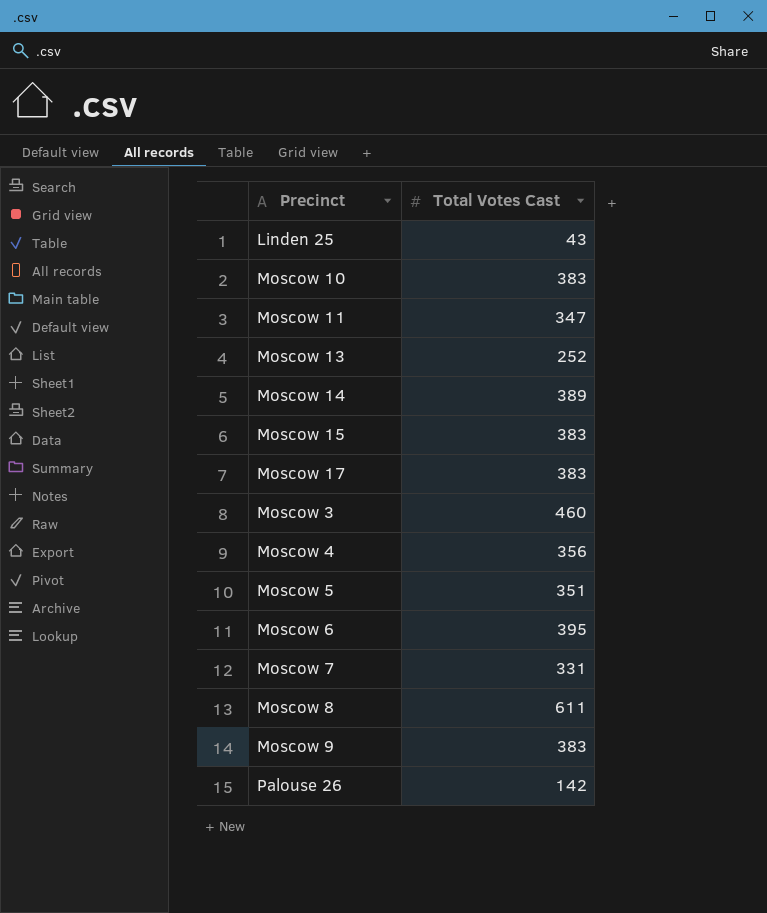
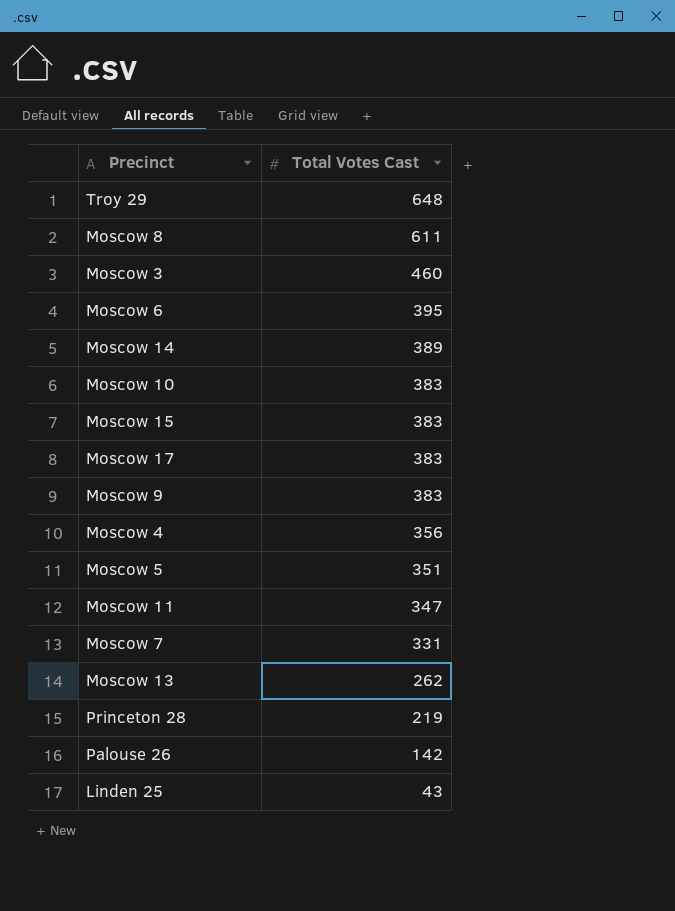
row order: none -> Total Votes Cast descending
row Troy 29: none -> 648
Moscow 13 | Total Votes Cast: 252 -> 262
row Princeton 28: none -> 219

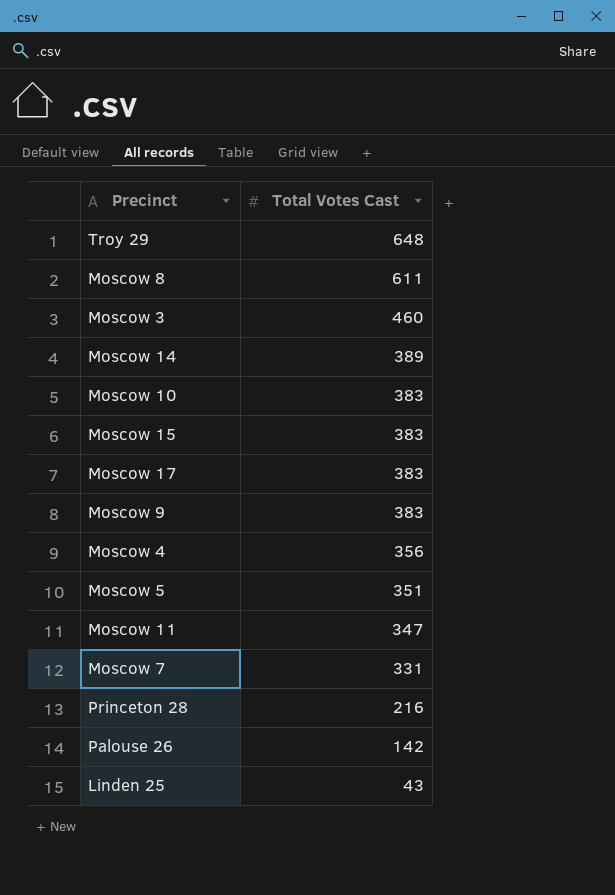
row Moscow 6: 395 -> none
row Moscow 13: 262 -> none
Princeton 28 | Total Votes Cast: 219 -> 216

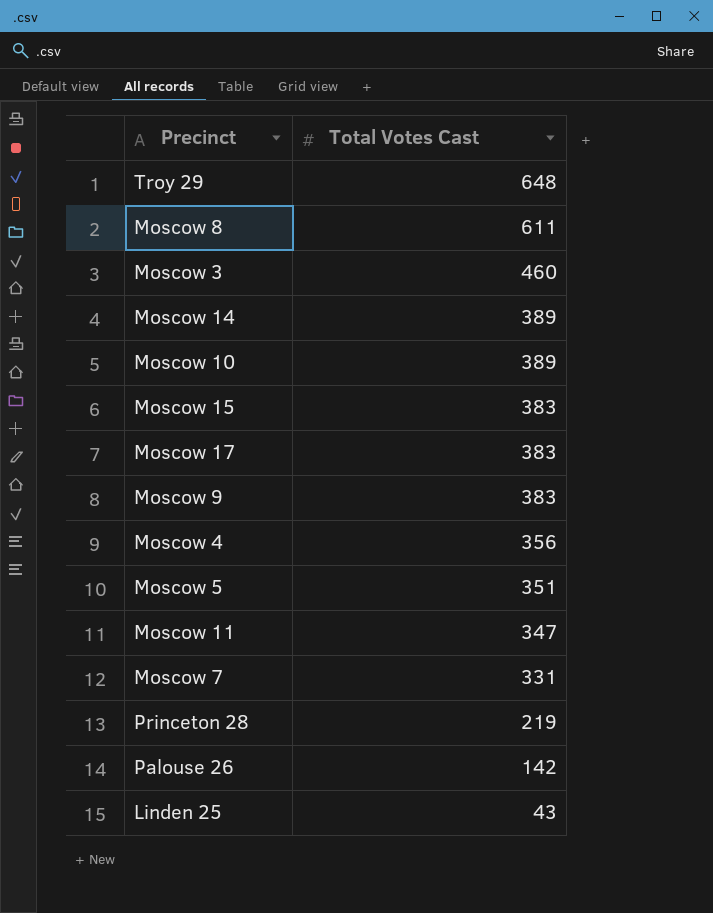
Moscow 10 | Total Votes Cast: 383 -> 389
Princeton 28 | Total Votes Cast: 216 -> 219

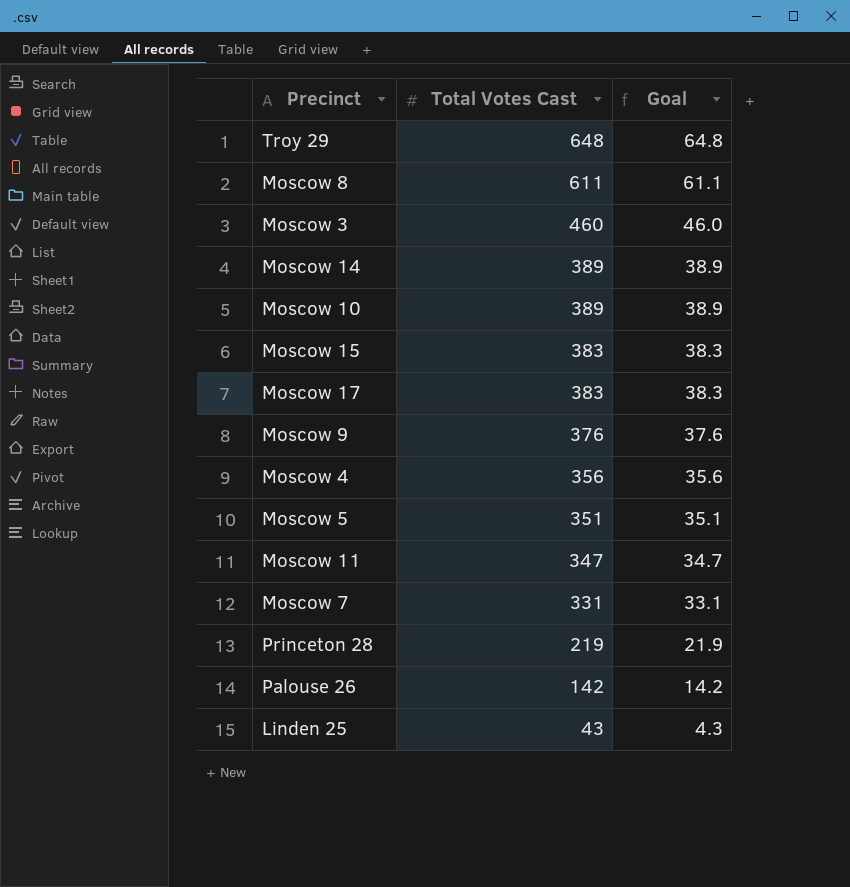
column Goal | formula: none -> [Total Votes Cast] * 0.1
Moscow 9 | Total Votes Cast: 383 -> 376

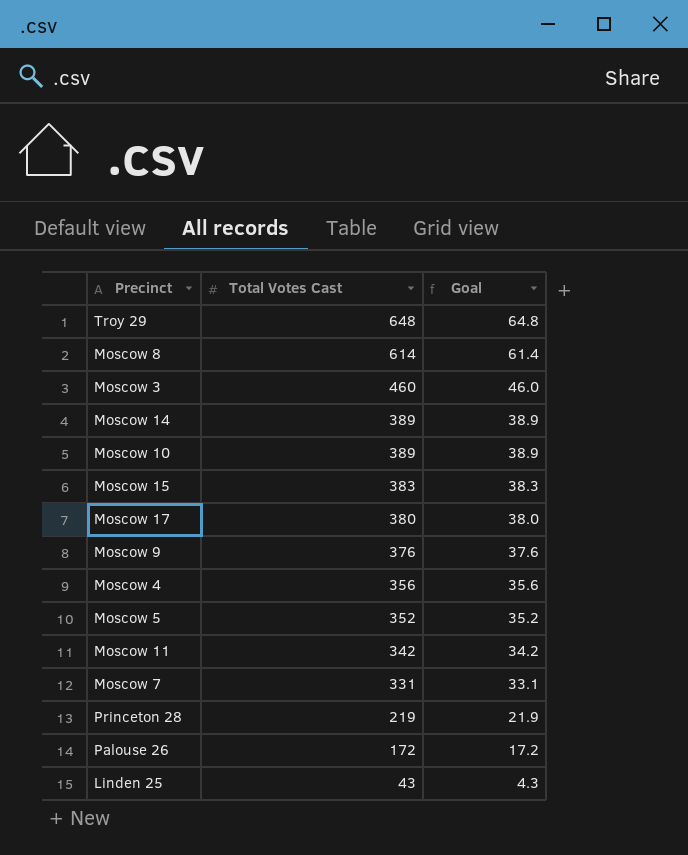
Moscow 8 | Total Votes Cast: 611 -> 614
Moscow 8 | Goal: 61.1 -> 61.4
Moscow 17 | Total Votes Cast: 383 -> 380
Moscow 17 | Goal: 38.3 -> 38.0
Moscow 5 | Total Votes Cast: 351 -> 352
Moscow 5 | Goal: 35.1 -> 35.2
Moscow 11 | Total Votes Cast: 347 -> 342
Moscow 11 | Goal: 34.7 -> 34.2
Palouse 26 | Total Votes Cast: 142 -> 172
Palouse 26 | Goal: 14.2 -> 17.2

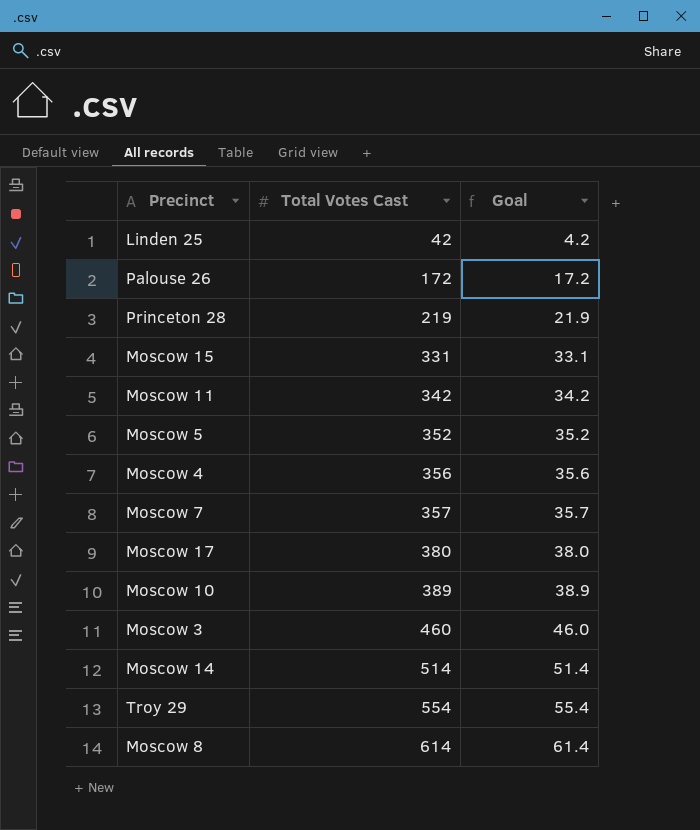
row order: Total Votes Cast descending -> Total Votes Cast ascending
row Moscow 9: 376 | 37.6 -> none
Linden 25 | Total Votes Cast: 43 -> 42
Linden 25 | Goal: 4.3 -> 4.2
Moscow 15 | Total Votes Cast: 383 -> 331
Moscow 15 | Goal: 38.3 -> 33.1
Moscow 7 | Total Votes Cast: 331 -> 357
Moscow 7 | Goal: 33.1 -> 35.7
Moscow 14 | Total Votes Cast: 389 -> 514
Moscow 14 | Goal: 38.9 -> 51.4
Troy 29 | Total Votes Cast: 648 -> 554
Troy 29 | Goal: 64.8 -> 55.4

